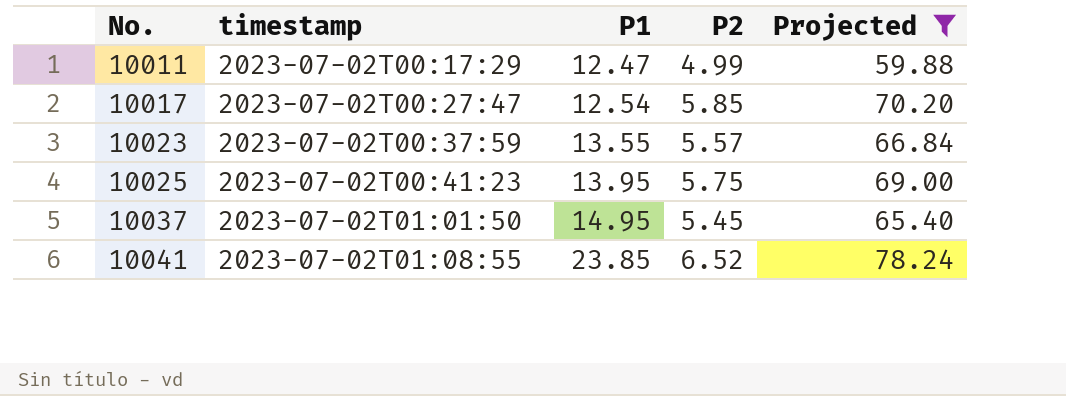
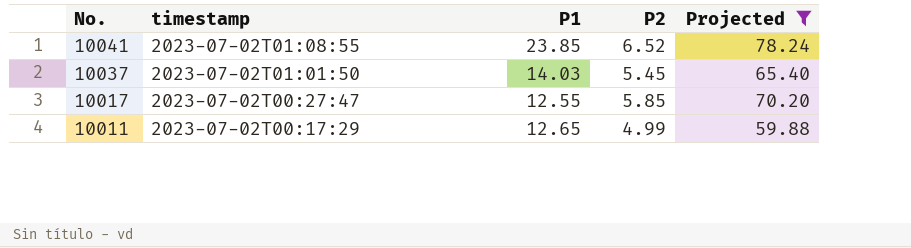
row order: No. ascending -> No. descending
row 10023: 2023-07-02T00:37:59 | 13.55 | 5.57 | 66.84 -> none
row 10025: 2023-07-02T00:41:23 | 13.95 | 5.75 | 69.00 -> none
10037 | P1: 14.95 -> 14.03
10017 | P1: 12.54 -> 12.55
10011 | P1: 12.47 -> 12.65

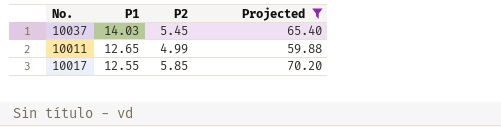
row order: No. descending -> P1 descending
column timestamp | position: 2 -> none
row 10041: 2023-07-02T01:08:55 | 23.85 | 6.52 | 78.24 -> none

